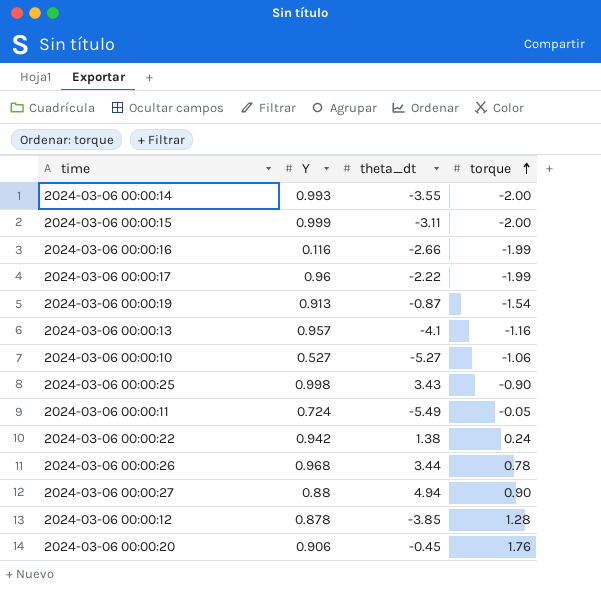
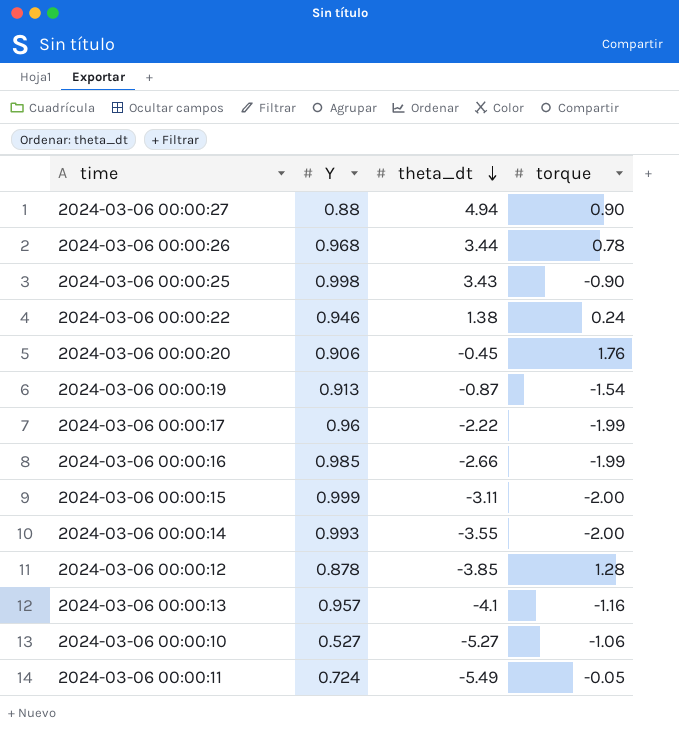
row order: torque ascending -> theta_dt descending
2024-03-06 00:00:22 | Y: 0.942 -> 0.946
2024-03-06 00:00:16 | Y: 0.116 -> 0.985

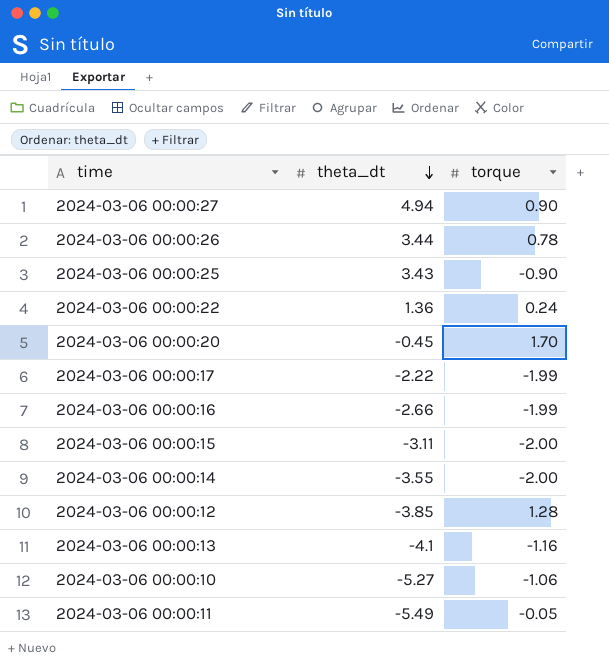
column Y | position: 2 -> none
row 2024-03-06 00:00:19: 0.913 | -0.87 | -1.54 -> none
2024-03-06 00:00:22 | theta_dt: 1.38 -> 1.36
2024-03-06 00:00:20 | torque: 1.76 -> 1.70

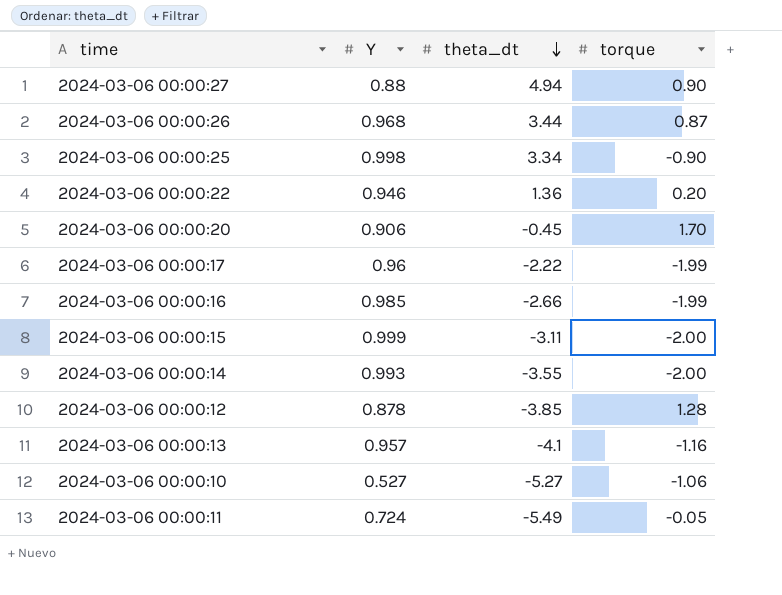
column Y | position: none -> 2
2024-03-06 00:00:26 | torque: 0.78 -> 0.87
2024-03-06 00:00:25 | theta_dt: 3.43 -> 3.34
2024-03-06 00:00:22 | torque: 0.24 -> 0.20

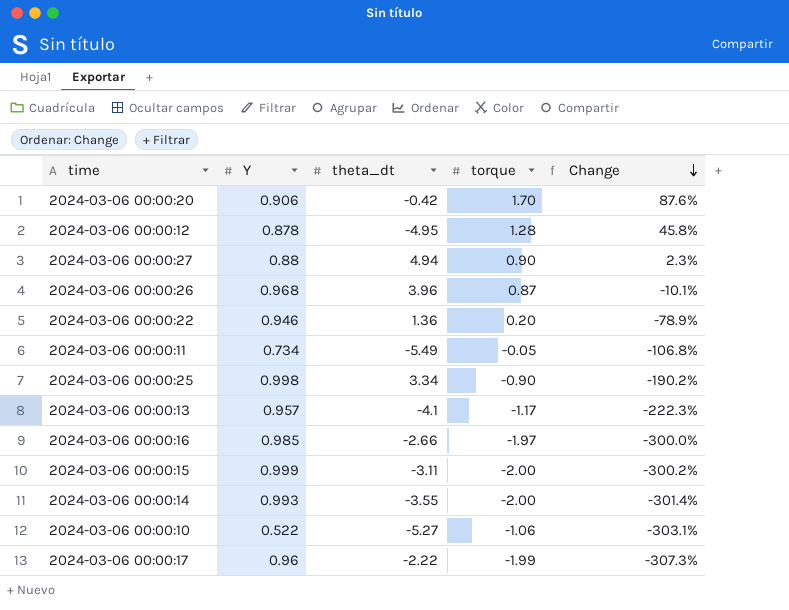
row order: theta_dt descending -> Change descending
column Change | formula: none -> ([torque] - [Y]) / [Y]
2024-03-06 00:00:20 | theta_dt: -0.45 -> -0.42
2024-03-06 00:00:12 | theta_dt: -3.85 -> -4.95
2024-03-06 00:00:26 | theta_dt: 3.44 -> 3.96
2024-03-06 00:00:11 | Y: 0.724 -> 0.734
2024-03-06 00:00:13 | torque: -1.16 -> -1.17
2024-03-06 00:00:16 | torque: -1.99 -> -1.97
2024-03-06 00:00:10 | Y: 0.527 -> 0.522

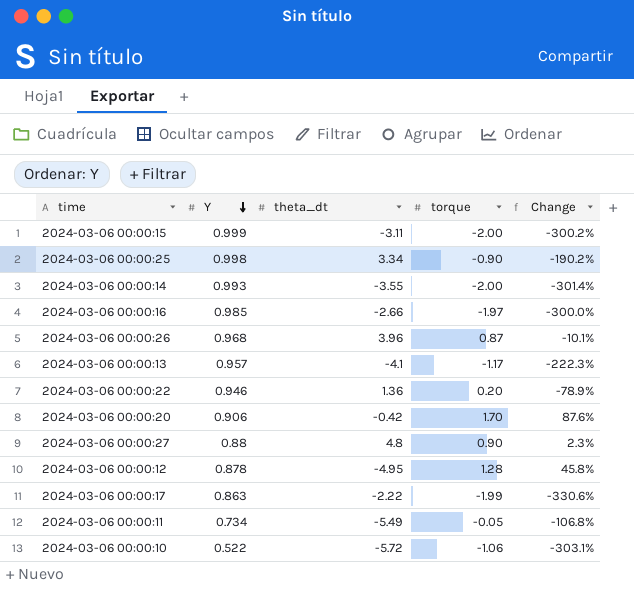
row order: Change descending -> Y descending
2024-03-06 00:00:27 | theta_dt: 4.94 -> 4.8
2024-03-06 00:00:17 | Y: 0.96 -> 0.863
2024-03-06 00:00:17 | Change: -307.3% -> -330.6%
2024-03-06 00:00:10 | theta_dt: -5.27 -> -5.72

